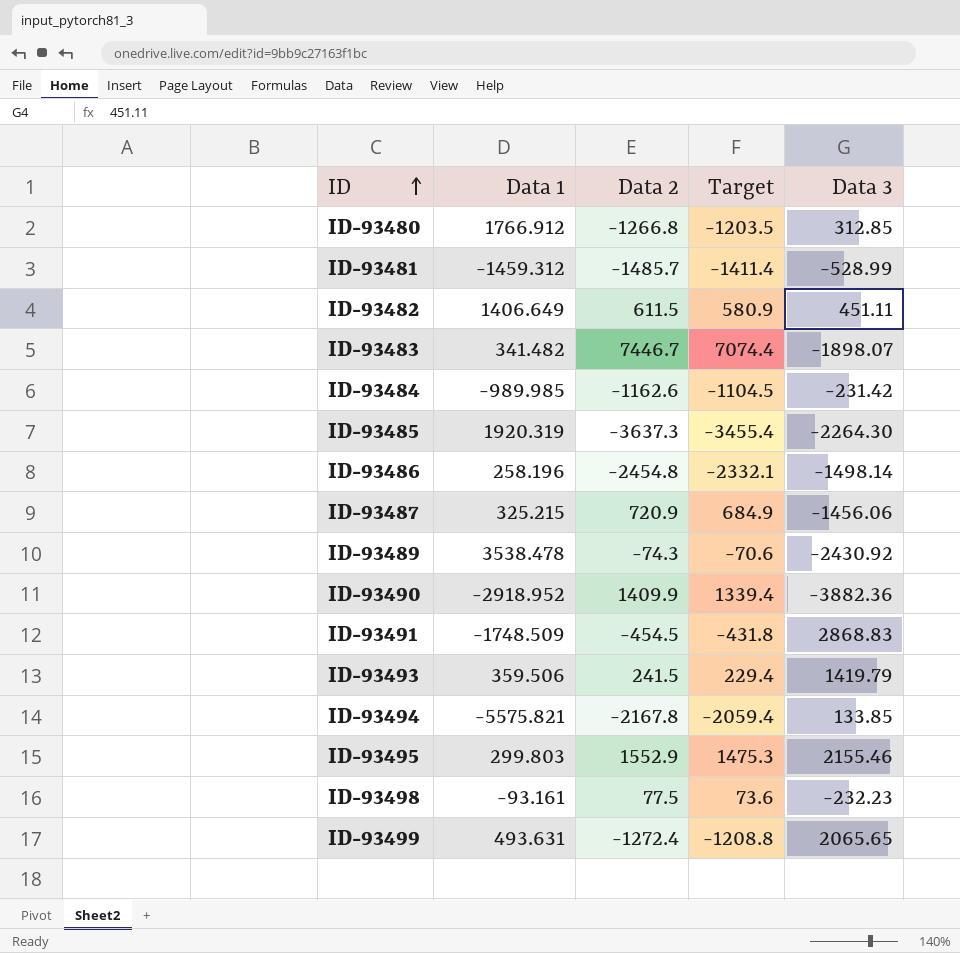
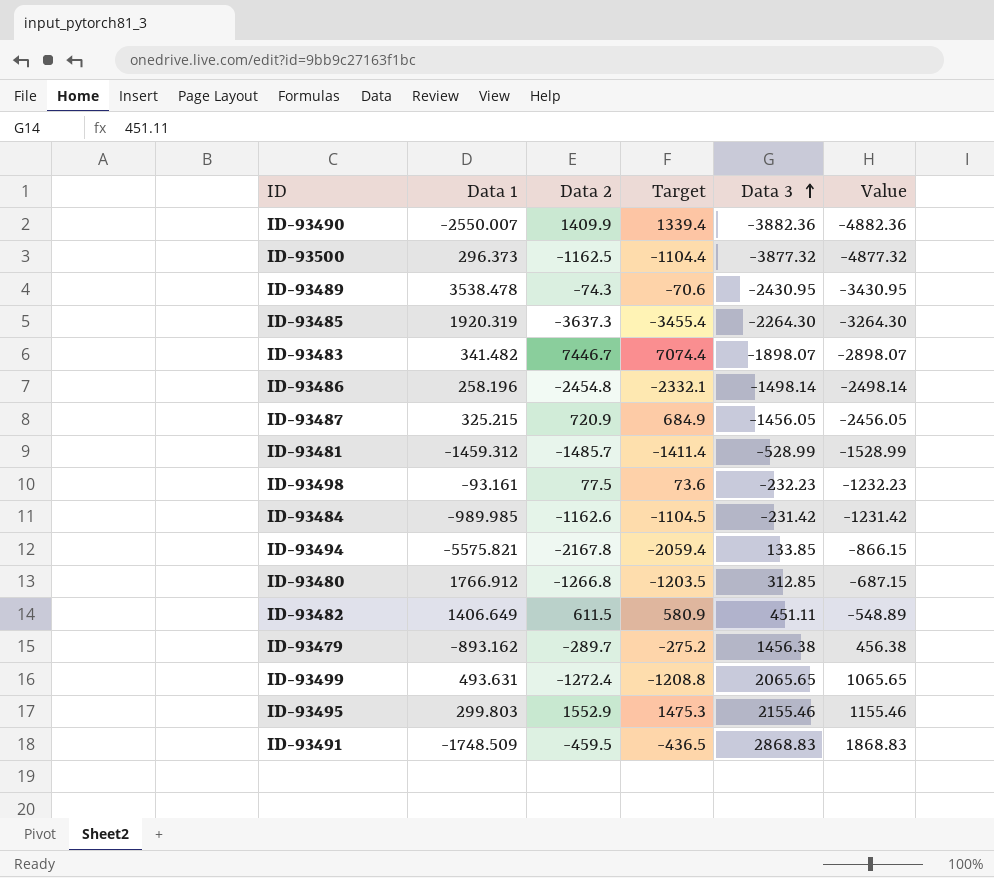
row order: ID ascending -> Data 3 ascending
column Value | formula: none -> [Data 3] - 1000
row ID-93493: 359.506 | 241.5 | 229.4 | 1419.79 -> none
ID-93490 | Data 1: -2918.952 -> -2550.007
row ID-93500: none -> 296.373 | -1162.5 | -1104.4 | -3877.32 | -4877.32
ID-93489 | Data 3: -2430.92 -> -2430.95
ID-93487 | Data 3: -1456.06 -> -1456.05
row ID-93479: none -> -893.162 | -289.7 | -275.2 | 1456.38 | 456.38
ID-93491 | Data 2: -454.5 -> -459.5
ID-93491 | Target: -431.8 -> -436.5

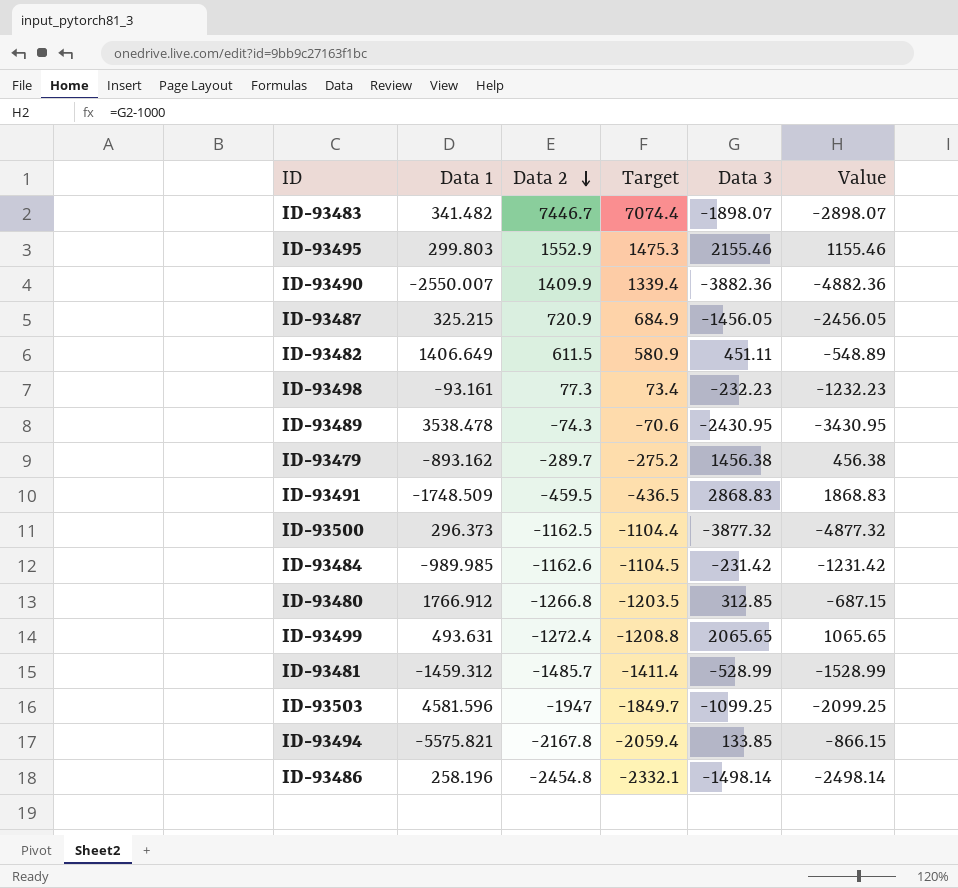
row order: Data 3 ascending -> Data 2 descending
row ID-93485: 1920.319 | -3637.3 | -3455.4 | -2264.30 | -3264.30 -> none
ID-93498 | Data 2: 77.5 -> 77.3
ID-93498 | Target: 73.6 -> 73.4
row ID-93503: none -> 4581.596 | -1947 | -1849.7 | -1099.25 | -2099.25

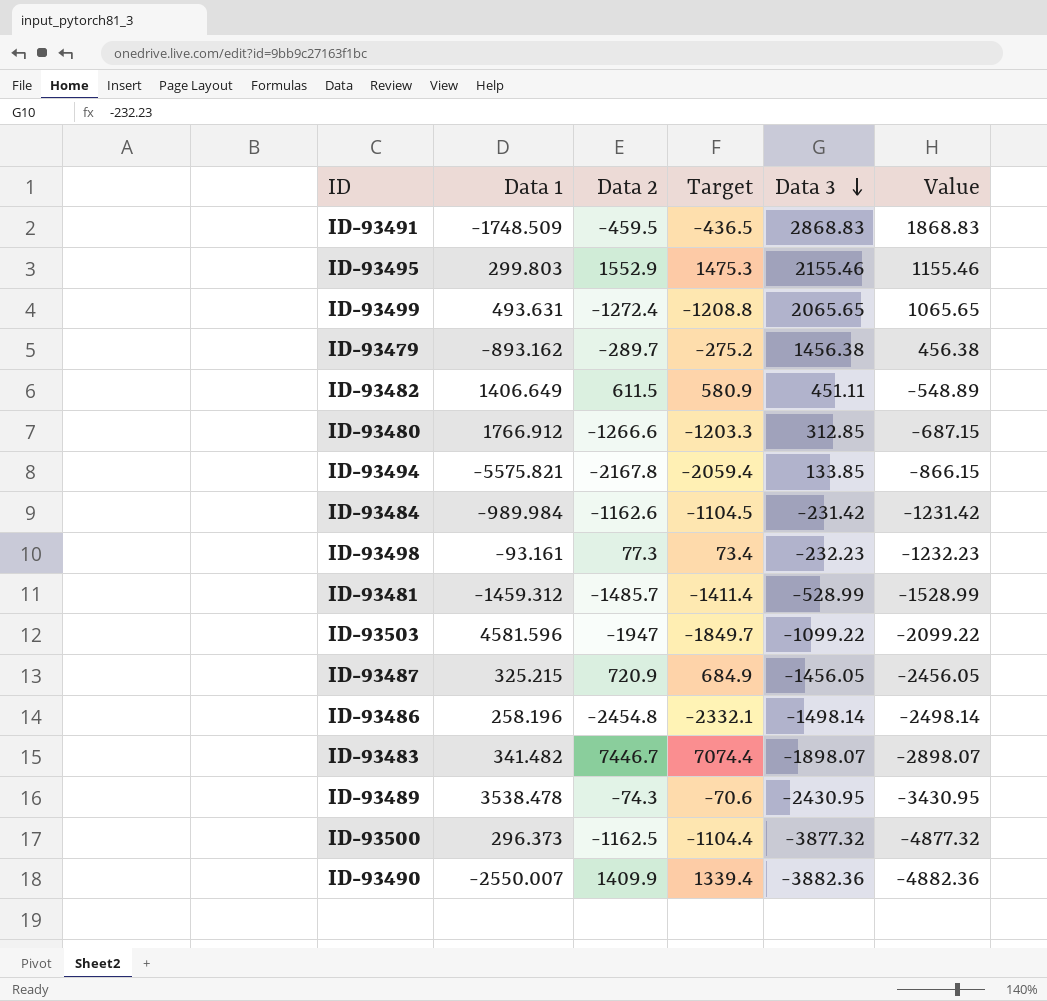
row order: Data 2 descending -> Data 3 descending
ID-93480 | Data 2: -1266.8 -> -1266.6
ID-93480 | Target: -1203.5 -> -1203.3
ID-93484 | Data 1: -989.985 -> -989.984
ID-93503 | Data 3: -1099.25 -> -1099.22
ID-93503 | Value: -2099.25 -> -2099.22

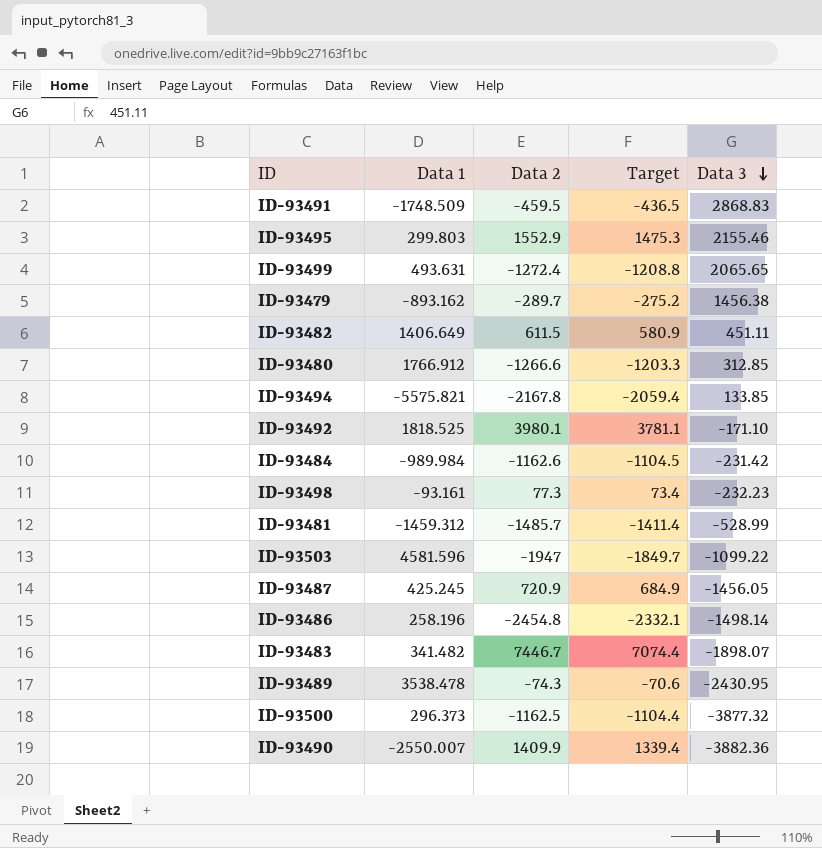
column Value | formula: [Data 3] - 1000 -> none
row ID-93492: none -> 1818.525 | 3980.1 | 3781.1 | -171.10
ID-93487 | Data 1: 325.215 -> 425.245

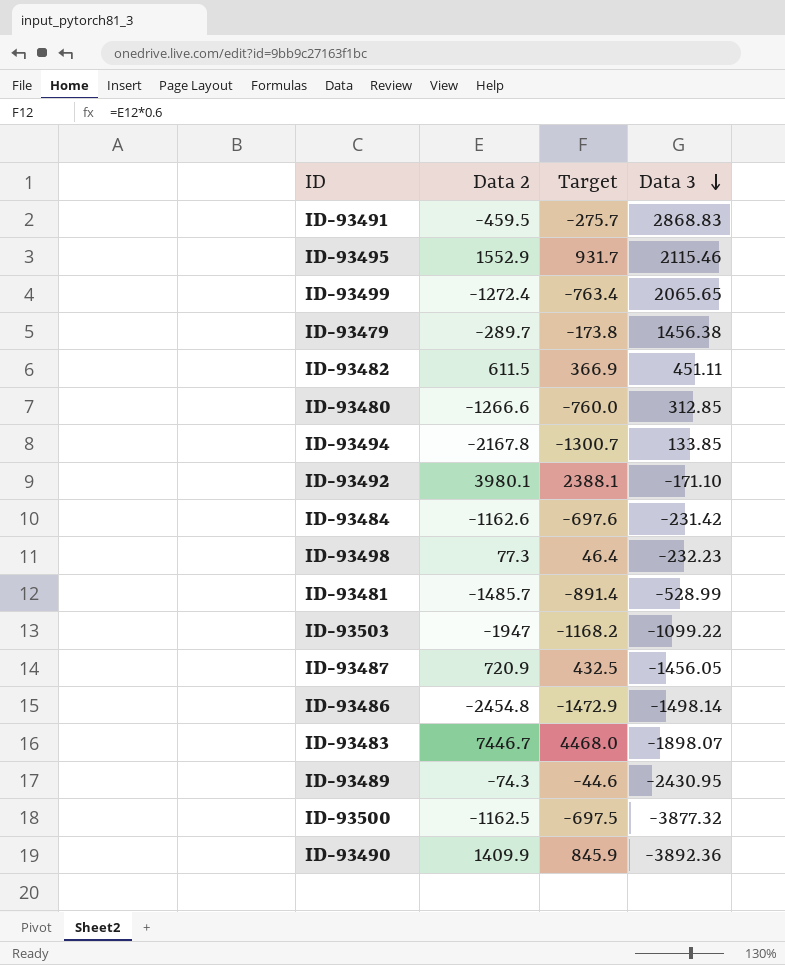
column Data 1 | position: 2 -> none
column Target | formula: [Data 2] * 0.95 -> [Data 2] * 0.6
ID-93495 | Data 3: 2155.46 -> 2115.46
ID-93490 | Data 3: -3882.36 -> -3892.36

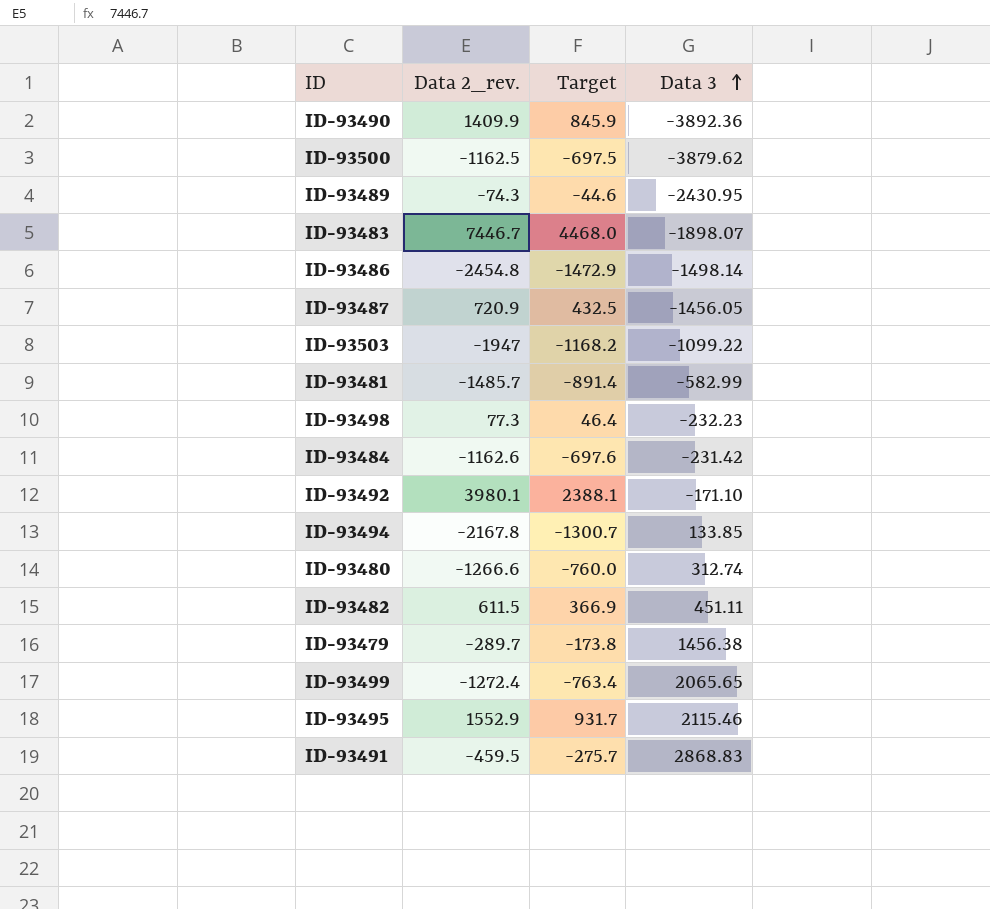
row order: Data 3 descending -> Data 3 ascending
column name: Data 2 -> Data 2_rev.
ID-93500 | Data 3: -3877.32 -> -3879.62
ID-93481 | Data 3: -528.99 -> -582.99
ID-93480 | Data 3: 312.85 -> 312.74

